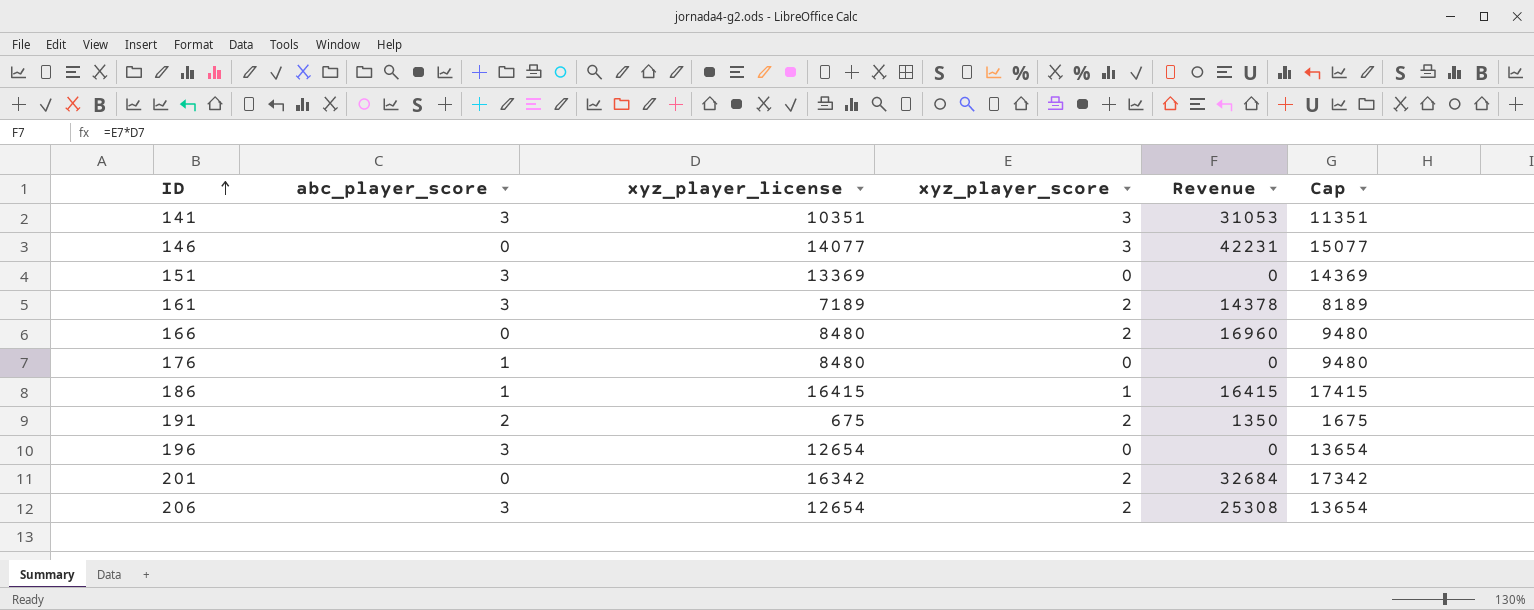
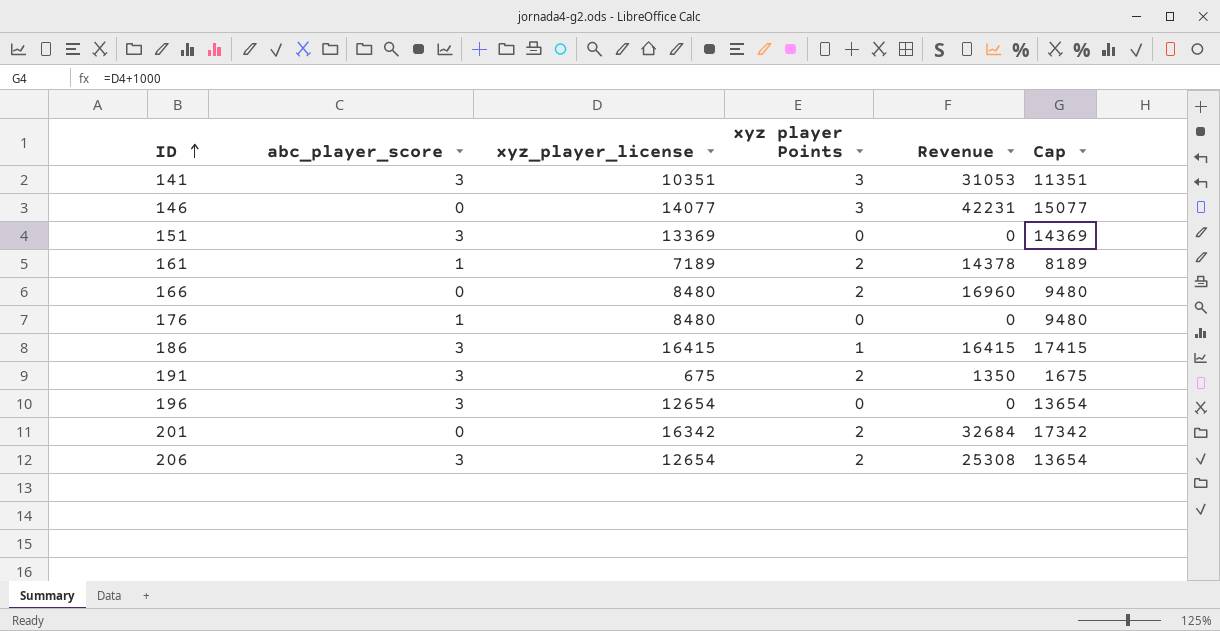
column name: xyz_player_score -> xyz player Points
161 | abc_player_score: 3 -> 1
186 | abc_player_score: 1 -> 3
191 | abc_player_score: 2 -> 3

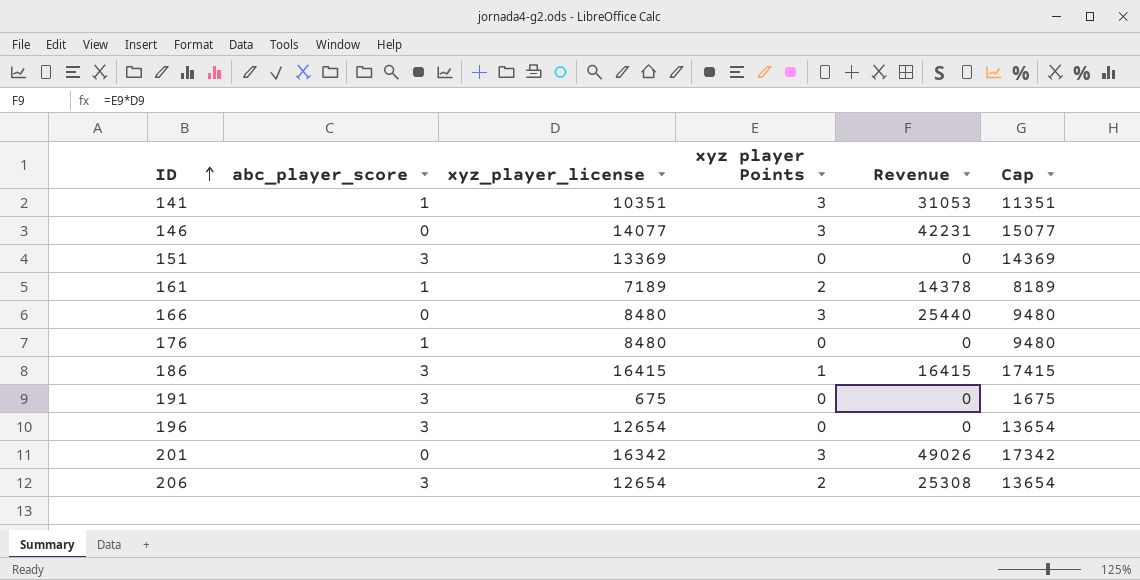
141 | abc_player_score: 3 -> 1
166 | xyz player Points: 2 -> 3
166 | Revenue: 16960 -> 25440
191 | xyz player Points: 2 -> 0
191 | Revenue: 1350 -> 0
201 | xyz player Points: 2 -> 3
201 | Revenue: 32684 -> 49026

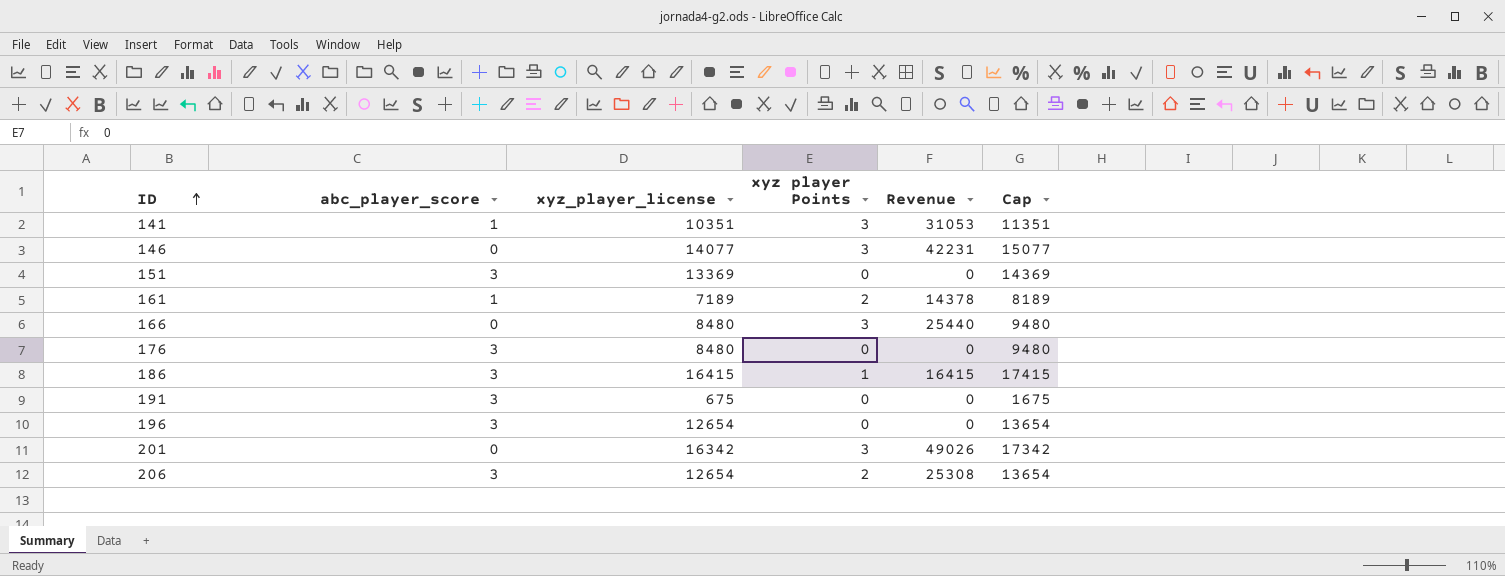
176 | abc_player_score: 1 -> 3

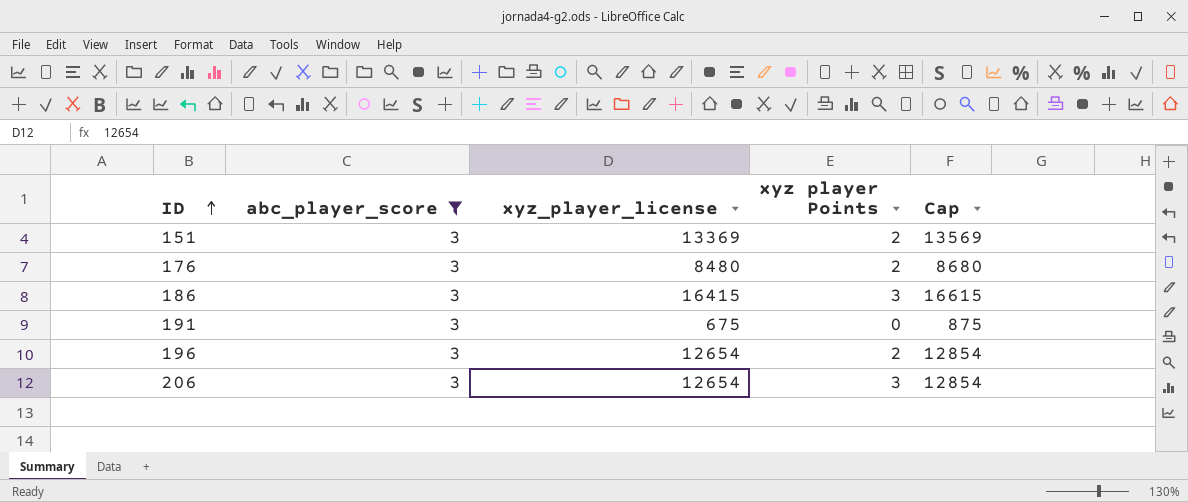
filter: none -> abc_player_score = 3
column Revenue | formula: [xyz_player_license] * [xyz player Points] -> none
column Cap | formula: [xyz_player_license] + 1000 -> [xyz_player_license] + 200
151 | xyz player Points: 0 -> 2
176 | xyz player Points: 0 -> 2
186 | xyz player Points: 1 -> 3
196 | xyz player Points: 0 -> 2
206 | xyz player Points: 2 -> 3

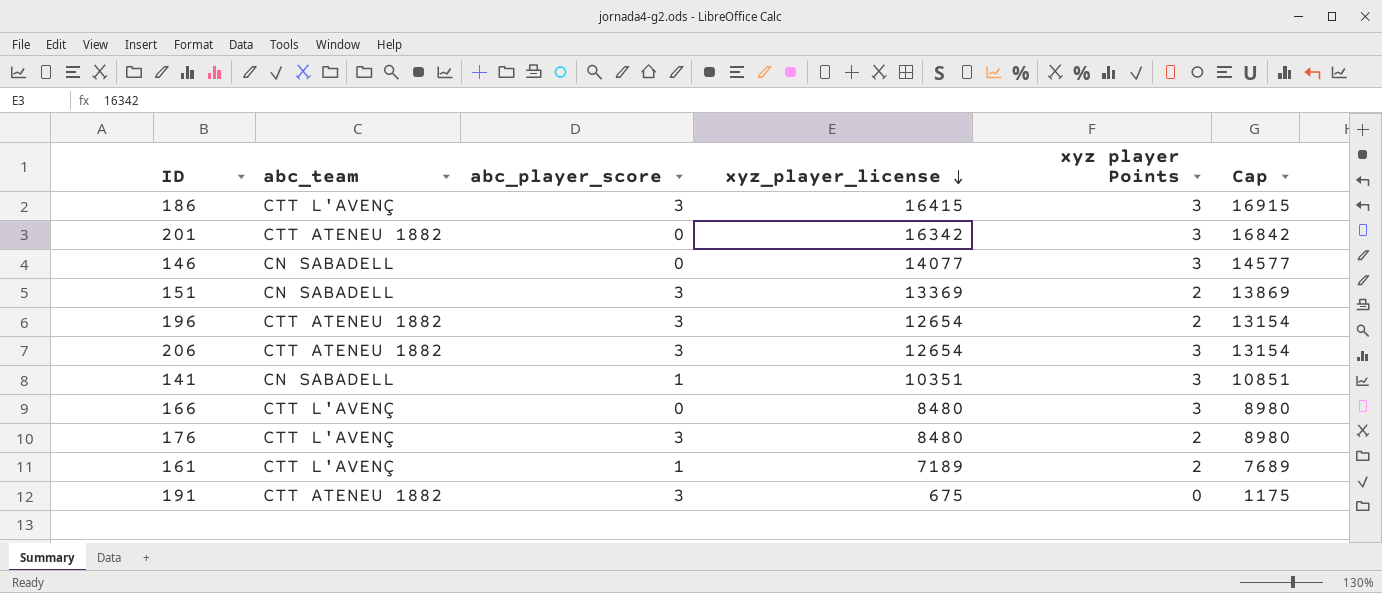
filter: abc_player_score = 3 -> none
row order: ID ascending -> xyz_player_license descending
column abc_team | position: none -> 2
column Cap | formula: [xyz_player_license] + 200 -> [xyz_player_license] + 500

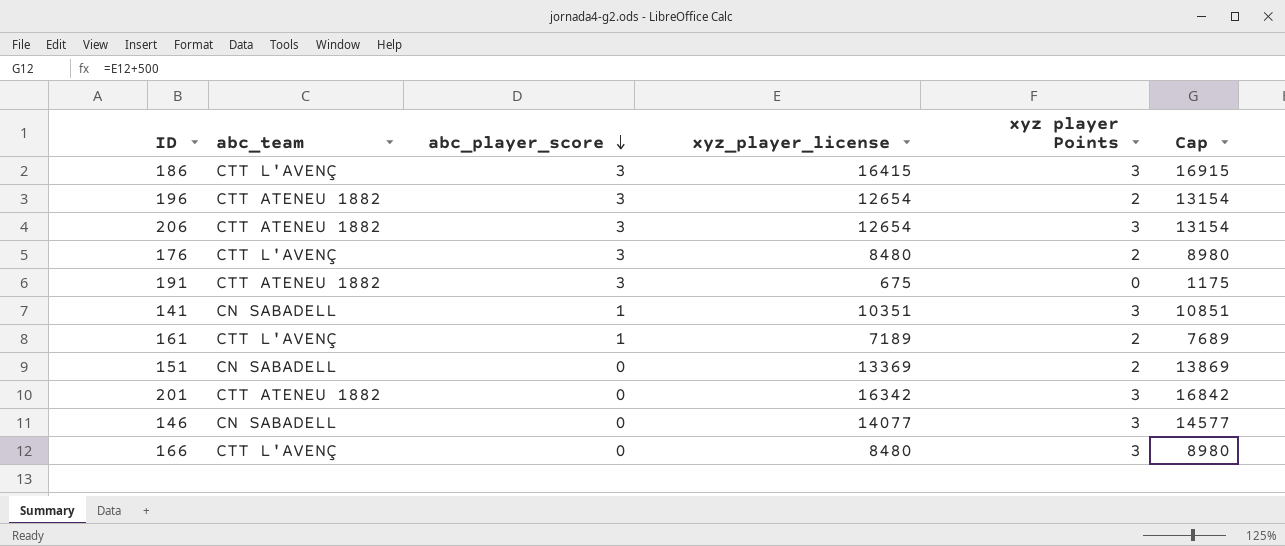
row order: xyz_player_license descending -> abc_player_score descending
151 | abc_player_score: 3 -> 0

